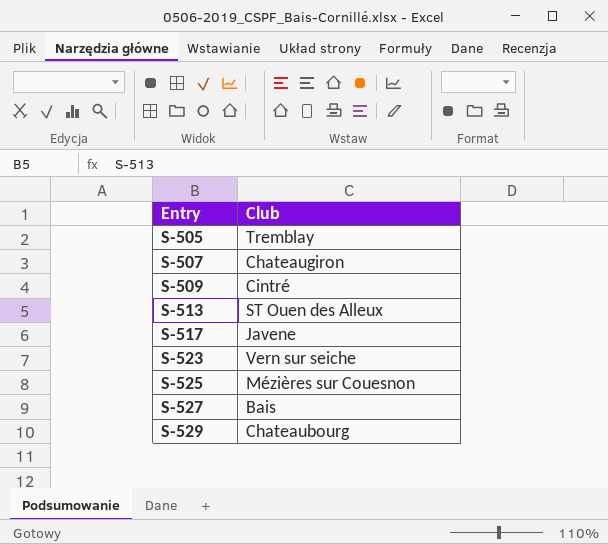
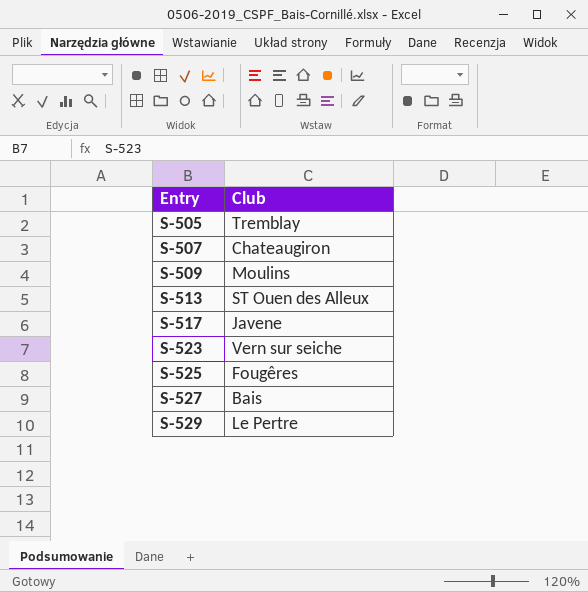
S-509 | Club: Cintré -> Moulins
S-525 | Club: Mézières sur Couesnon -> Fougêres
S-529 | Club: Chateaubourg -> Le Pertre

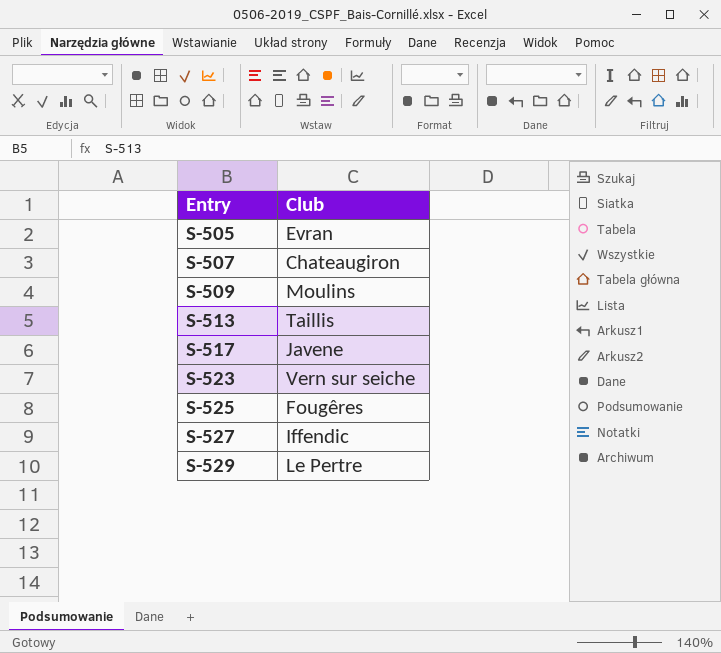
S-505 | Club: Tremblay -> Evran
S-513 | Club: ST Ouen des Alleux -> Taillis
S-527 | Club: Bais -> Iffendic

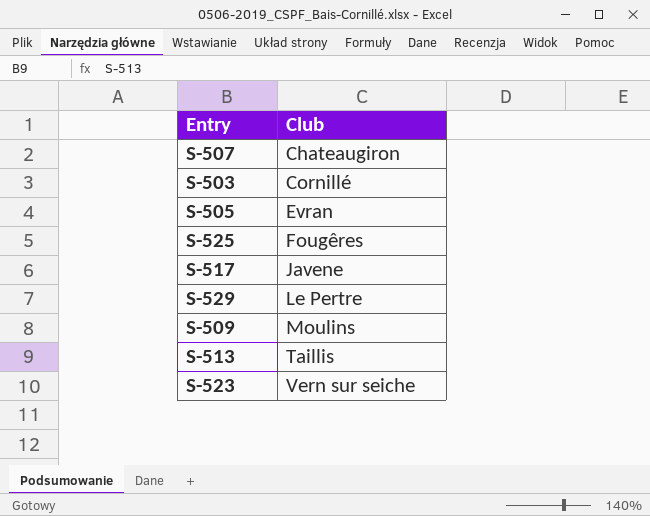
row order: Entry ascending -> Club ascending
row S-527: Iffendic -> none
row S-503: none -> Cornillé

